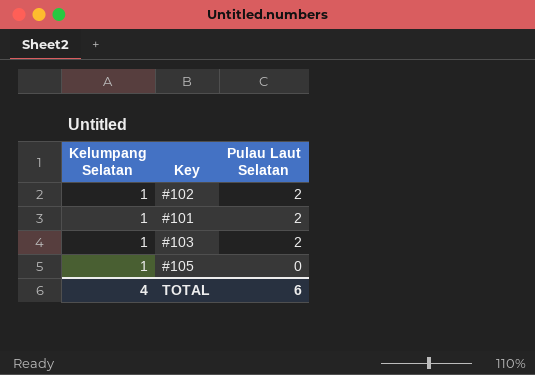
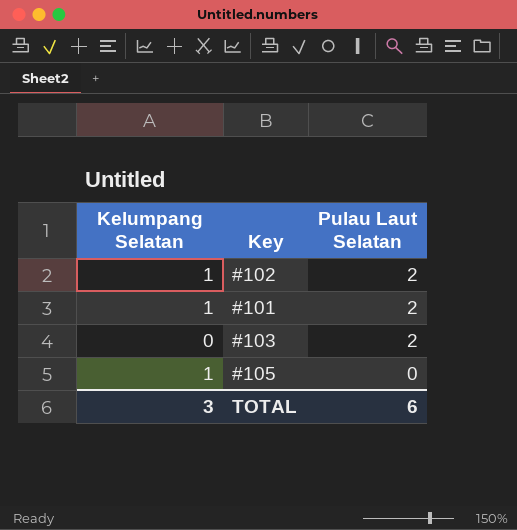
#103 | Kelumpang Selatan: 1 -> 0
TOTAL | Kelumpang Selatan: 4 -> 3

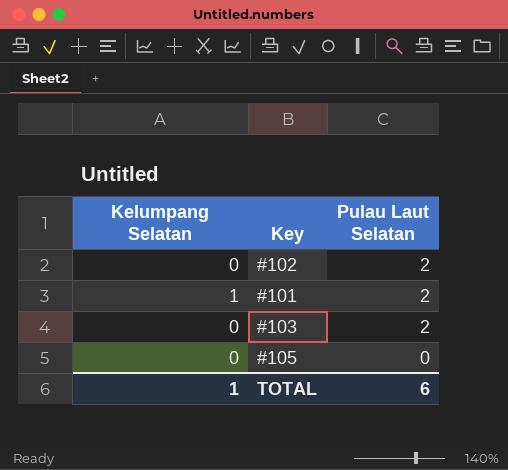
#102 | Kelumpang Selatan: 1 -> 0
#105 | Kelumpang Selatan: 1 -> 0
TOTAL | Kelumpang Selatan: 3 -> 1

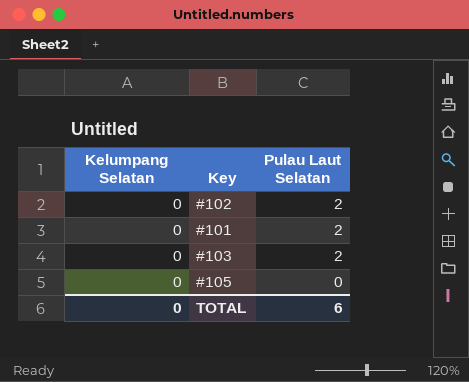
#101 | Kelumpang Selatan: 1 -> 0
TOTAL | Kelumpang Selatan: 1 -> 0

